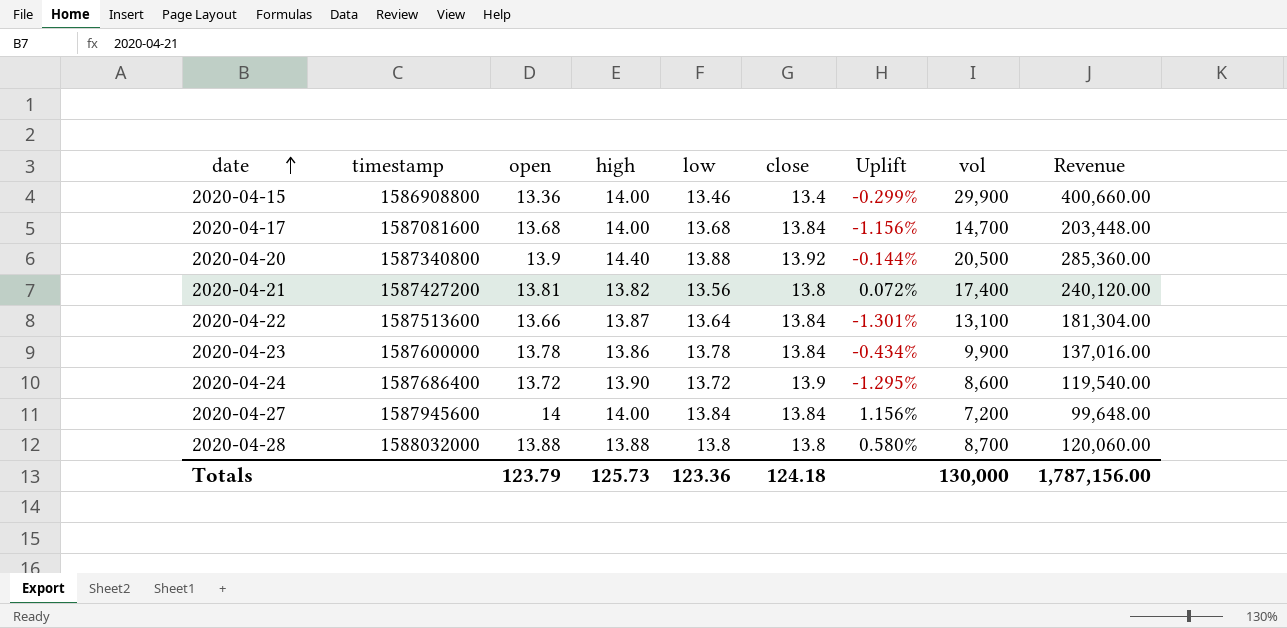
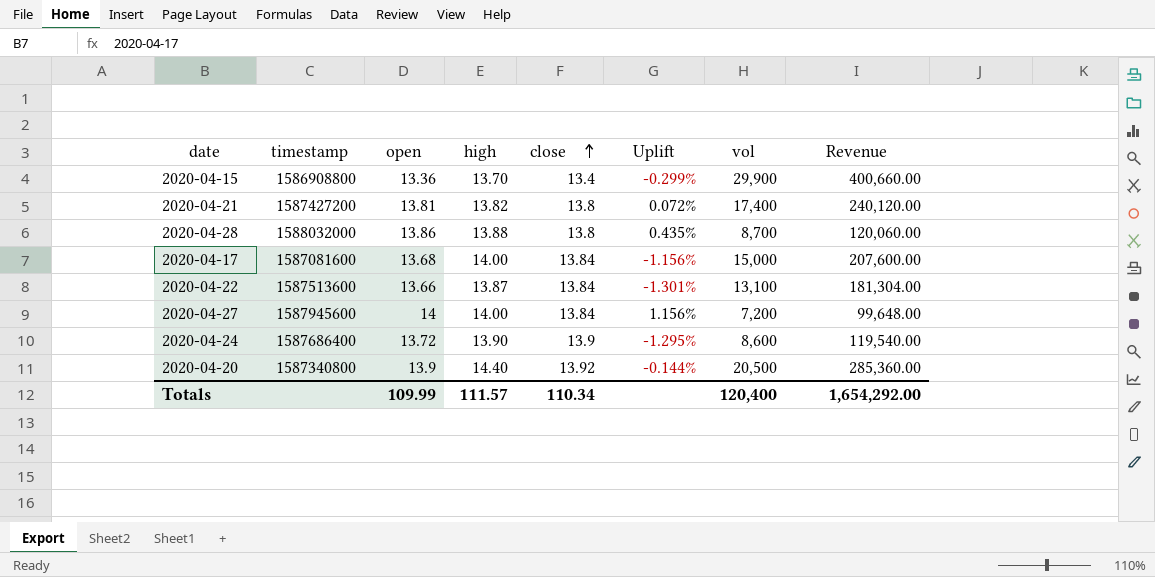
row order: date ascending -> close ascending
column low | position: 5 -> none
row 2020-04-23: 1587600000 | 13.78 | 13.86 | 13.78 | 13.84 | -0.434% | 9,900 | 137,016.00 -> none
2020-04-15 | high: 14.00 -> 13.70
2020-04-28 | open: 13.88 -> 13.86
2020-04-28 | Uplift: 0.580% -> 0.435%
2020-04-17 | vol: 14,700 -> 15,000
2020-04-17 | Revenue: 203,448.00 -> 207,600.00
Totals | open: 123.79 -> 109.99
Totals | high: 125.73 -> 111.57
Totals | close: 124.18 -> 110.34
Totals | vol: 130,000 -> 120,400
Totals | Revenue: 1,787,156.00 -> 1,654,292.00

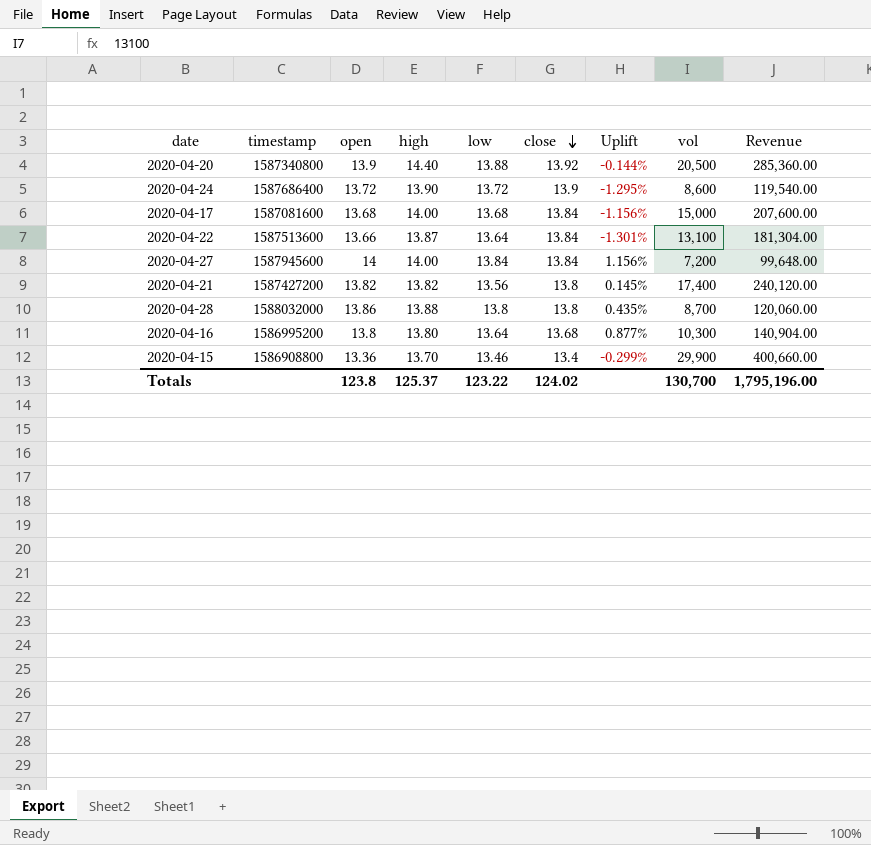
row order: close ascending -> close descending
column low | position: none -> 5
2020-04-21 | open: 13.81 -> 13.82
2020-04-21 | Uplift: 0.072% -> 0.145%
row 2020-04-16: none -> 1586995200 | 13.8 | 13.80 | 13.64 | 13.68 | 0.877% | 10,300 | 140,904.00
Totals | open: 109.99 -> 123.8
Totals | high: 111.57 -> 125.37
Totals | close: 110.34 -> 124.02
Totals | vol: 120,400 -> 130,700
Totals | Revenue: 1,654,292.00 -> 1,795,196.00

